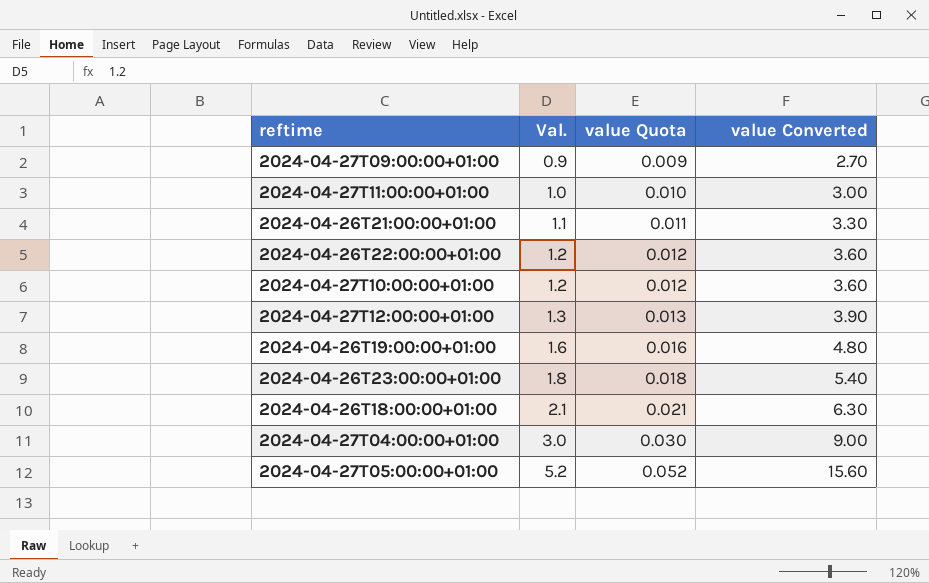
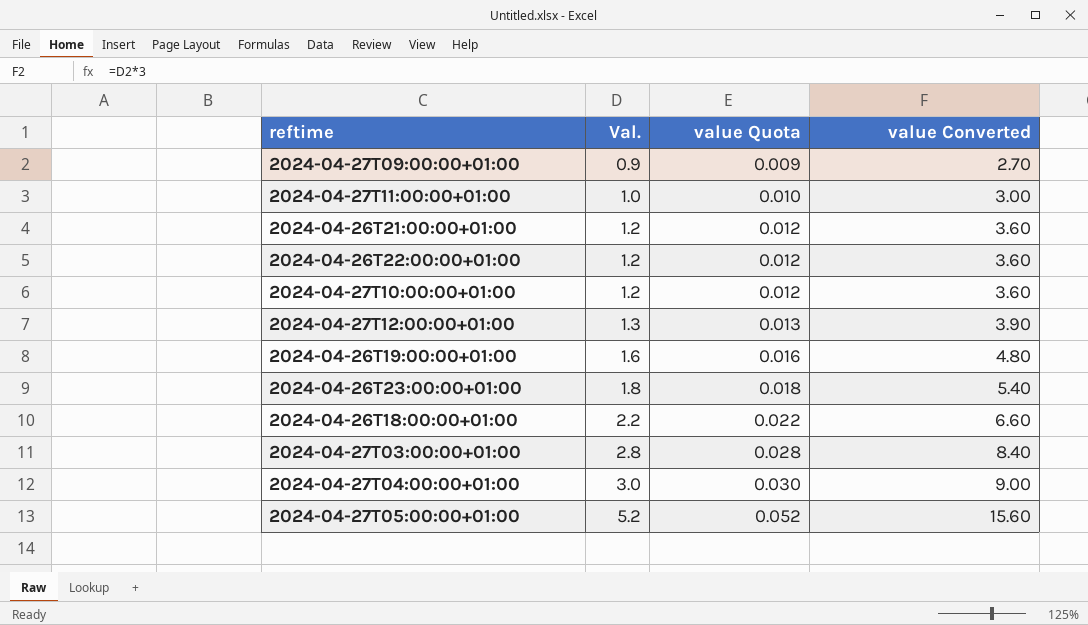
2024-04-26T21:00:00+01:00 | Val.: 1.1 -> 1.2
2024-04-26T21:00:00+01:00 | value Quota: 0.011 -> 0.012
2024-04-26T21:00:00+01:00 | value Converted: 3.30 -> 3.60
2024-04-26T18:00:00+01:00 | Val.: 2.1 -> 2.2
2024-04-26T18:00:00+01:00 | value Quota: 0.021 -> 0.022
2024-04-26T18:00:00+01:00 | value Converted: 6.30 -> 6.60
row 2024-04-27T03:00:00+01:00: none -> 2.8 | 0.028 | 8.40

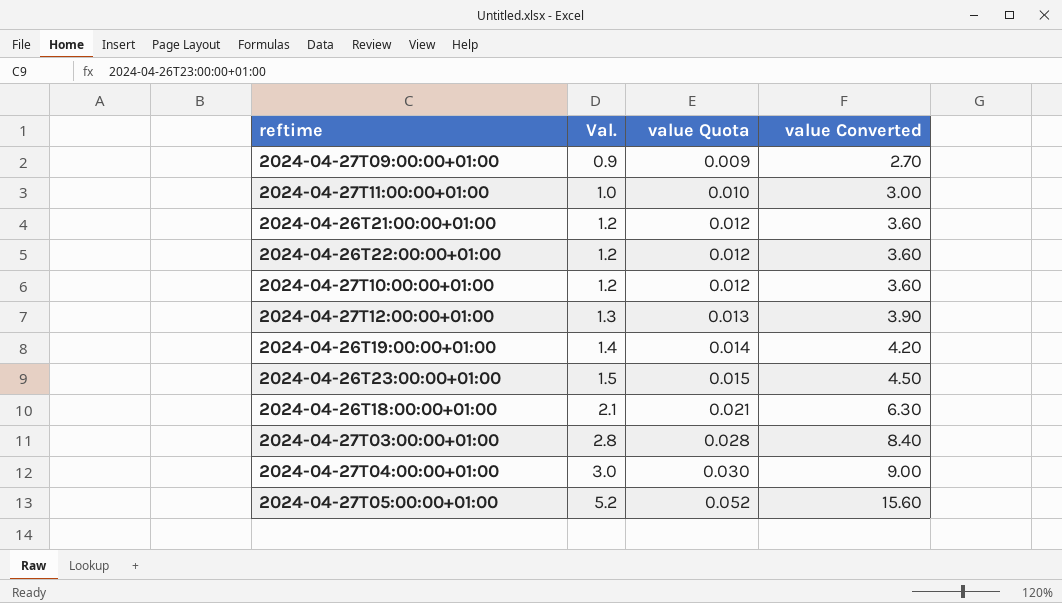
2024-04-26T19:00:00+01:00 | Val.: 1.6 -> 1.4
2024-04-26T19:00:00+01:00 | value Quota: 0.016 -> 0.014
2024-04-26T19:00:00+01:00 | value Converted: 4.80 -> 4.20
2024-04-26T23:00:00+01:00 | Val.: 1.8 -> 1.5
2024-04-26T23:00:00+01:00 | value Quota: 0.018 -> 0.015
2024-04-26T23:00:00+01:00 | value Converted: 5.40 -> 4.50
2024-04-26T18:00:00+01:00 | Val.: 2.2 -> 2.1
2024-04-26T18:00:00+01:00 | value Quota: 0.022 -> 0.021
2024-04-26T18:00:00+01:00 | value Converted: 6.60 -> 6.30

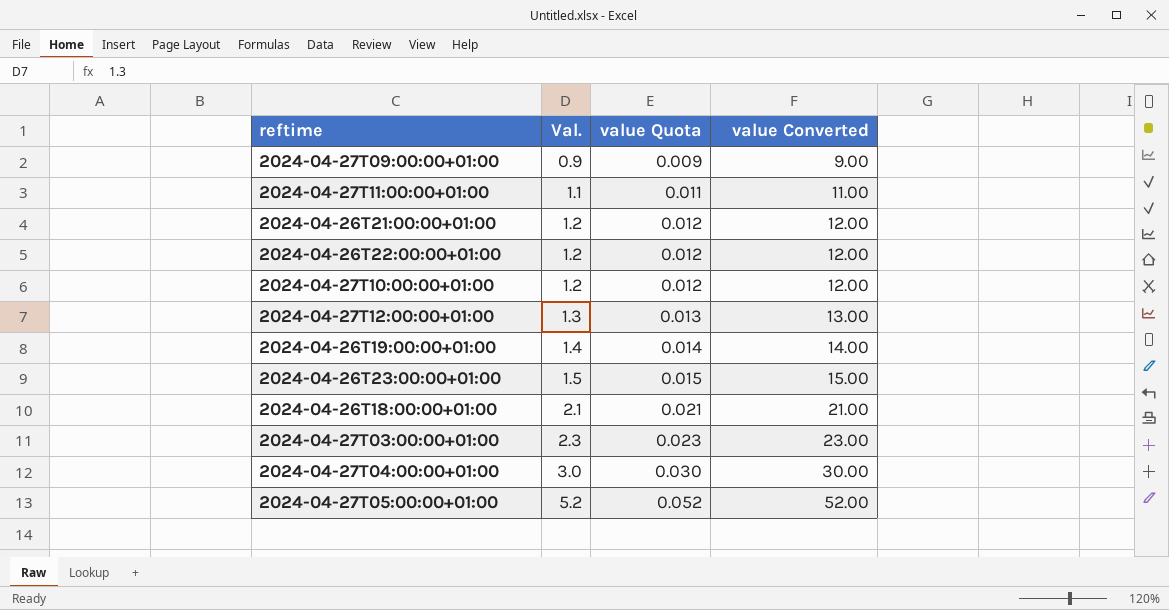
column value Converted | formula: [Val.] * 3 -> [Val.] * 10
2024-04-27T11:00:00+01:00 | Val.: 1.0 -> 1.1
2024-04-27T11:00:00+01:00 | value Quota: 0.010 -> 0.011
2024-04-27T03:00:00+01:00 | Val.: 2.8 -> 2.3
2024-04-27T03:00:00+01:00 | value Quota: 0.028 -> 0.023

